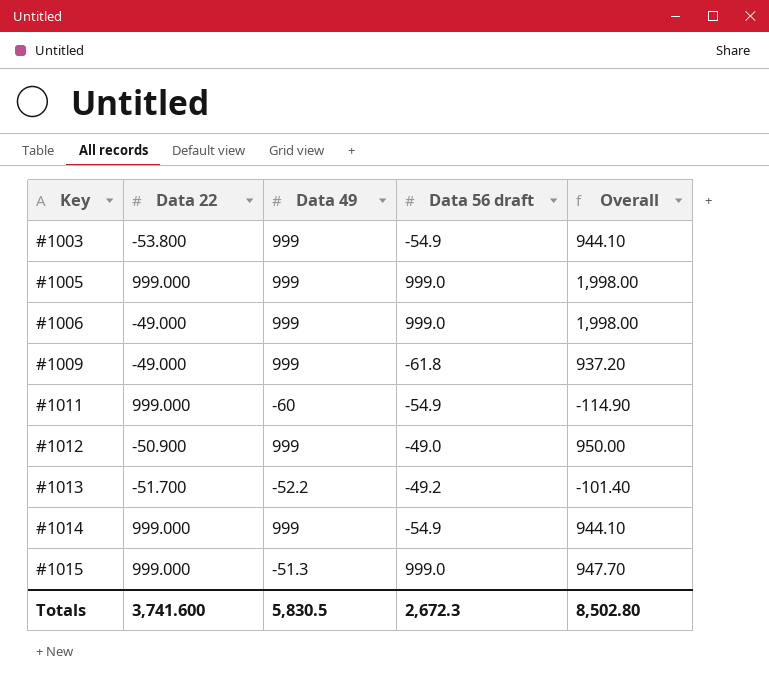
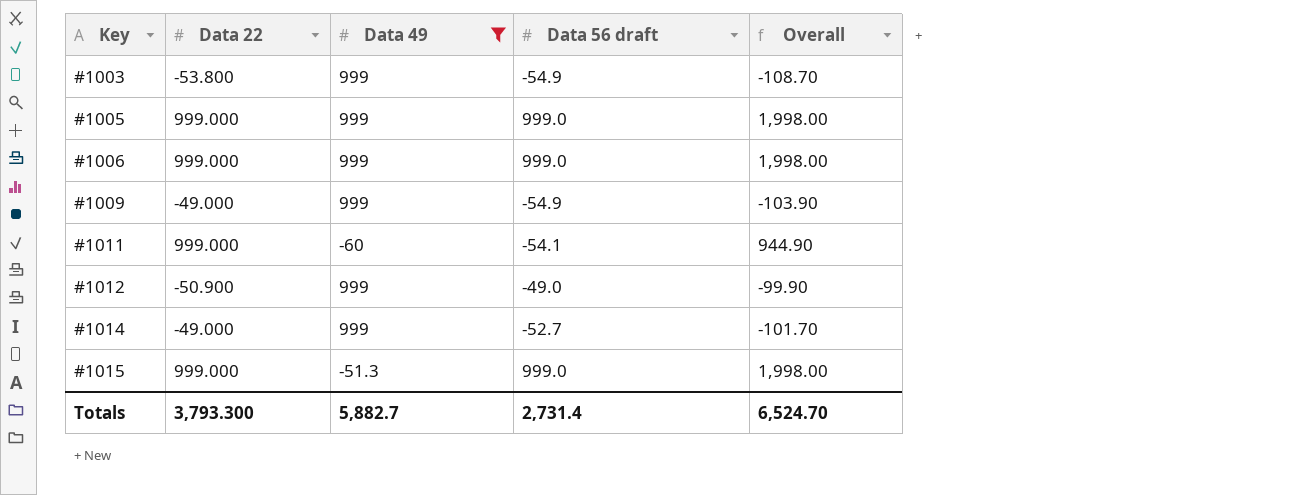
filter: none -> Data 49 != -52.2
column Overall | formula: [Data 49] + [Data 56 draft] -> [Data 22] + [Data 56 draft]
#1006 | Data 22: -49.000 -> 999.000
#1009 | Data 56 draft: -61.8 -> -54.9
#1011 | Data 56 draft: -54.9 -> -54.1
#1014 | Data 22: 999.000 -> -49.000
#1014 | Data 56 draft: -54.9 -> -52.7
Totals | Data 22: 3,741.600 -> 3,793.300
Totals | Data 49: 5,830.5 -> 5,882.7
Totals | Data 56 draft: 2,672.3 -> 2,731.4
Totals | Overall: 8,502.80 -> 6,524.70

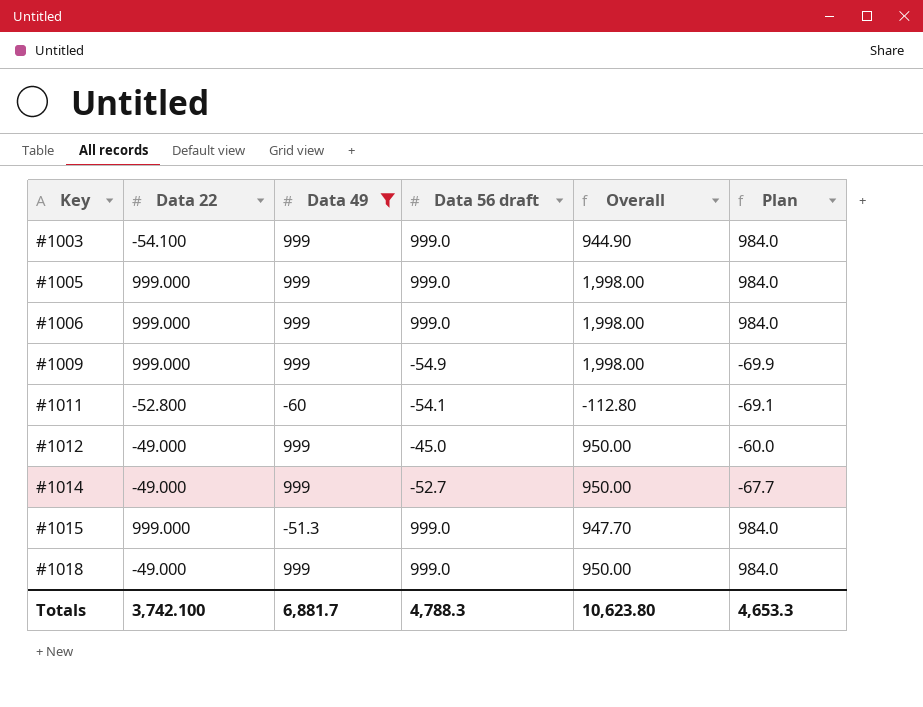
column Overall | formula: [Data 22] + [Data 56 draft] -> [Data 22] + [Data 49]
column Plan | formula: none -> [Data 56 draft] - 15
#1003 | Data 22: -53.800 -> -54.100
#1003 | Data 56 draft: -54.9 -> 999.0
#1009 | Data 22: -49.000 -> 999.000
#1011 | Data 22: 999.000 -> -52.800
#1012 | Data 22: -50.900 -> -49.000
#1012 | Data 56 draft: -49.0 -> -45.0
row #1018: none -> -49.000 | 999 | 999.0 | 950.00 | 984.0
Totals | Data 22: 3,793.300 -> 3,742.100
Totals | Data 49: 5,882.7 -> 6,881.7
Totals | Data 56 draft: 2,731.4 -> 4,788.3
Totals | Overall: 6,524.70 -> 10,623.80

